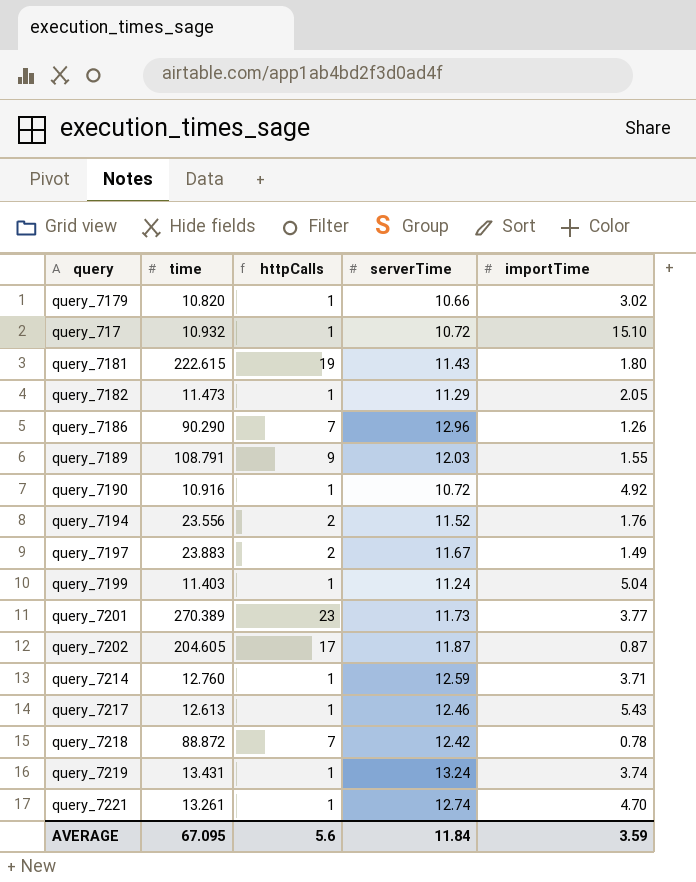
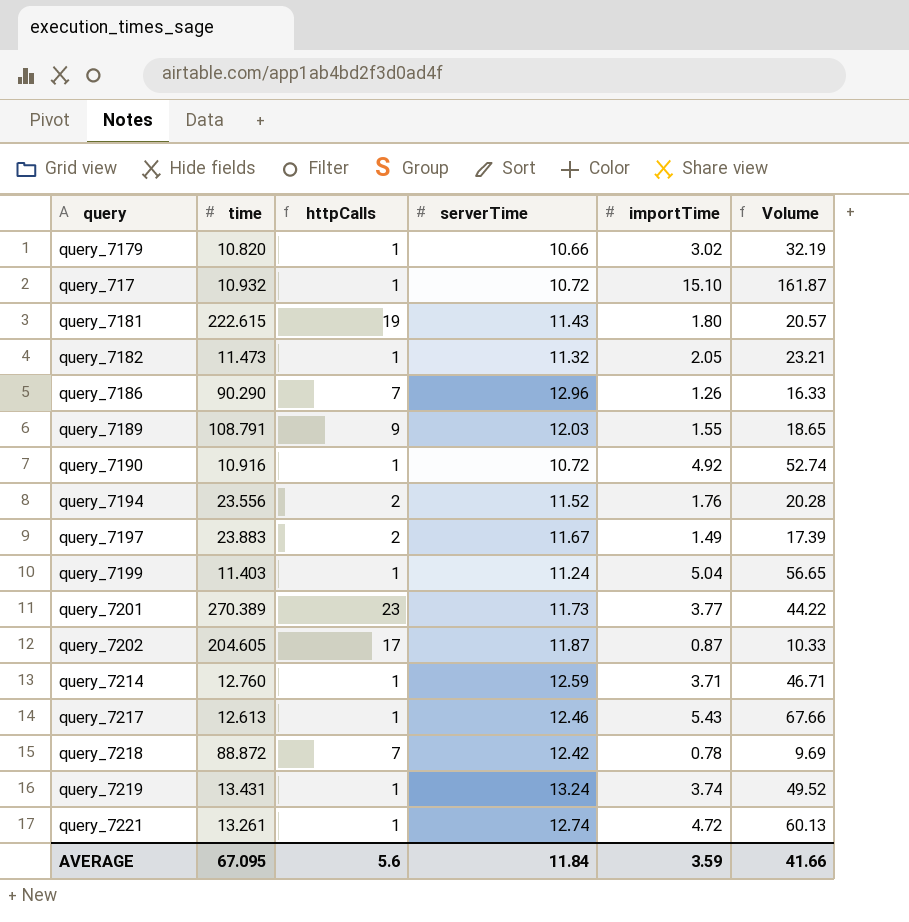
column Volume | formula: none -> [serverTime] * [importTime]
query_7182 | serverTime: 11.29 -> 11.32
query_7221 | importTime: 4.70 -> 4.72

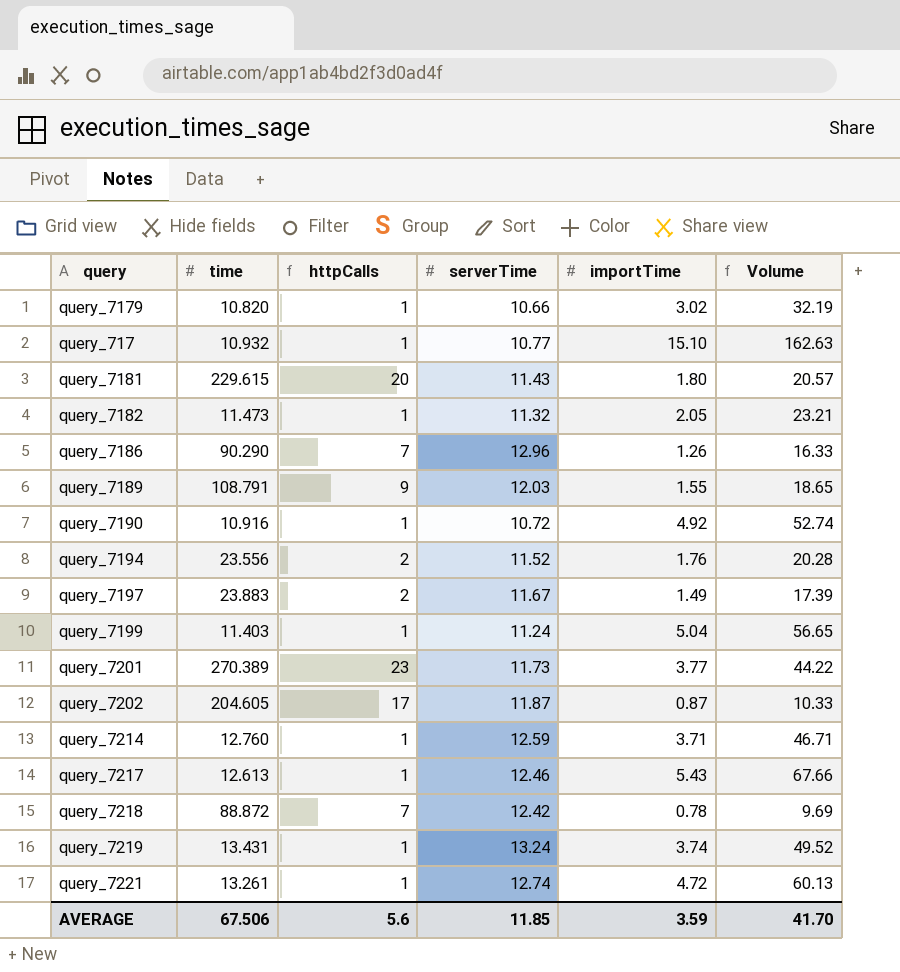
query_717 | serverTime: 10.72 -> 10.77
query_717 | Volume: 161.87 -> 162.63
query_7181 | time: 222.615 -> 229.615
query_7181 | httpCalls: 19 -> 20
AVERAGE | time: 67.095 -> 67.506
AVERAGE | serverTime: 11.84 -> 11.85
AVERAGE | Volume: 41.66 -> 41.70

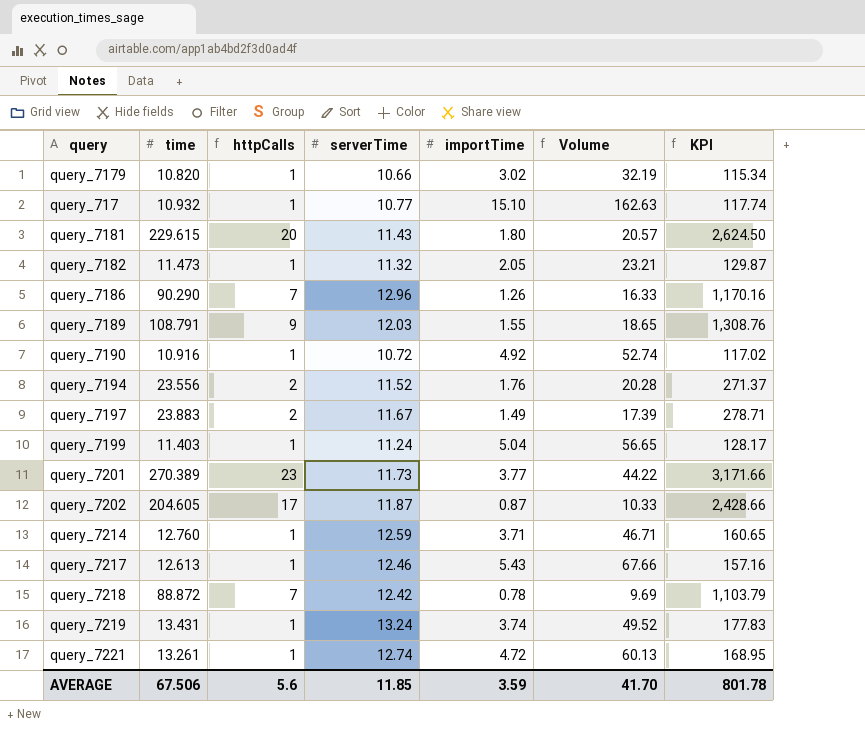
column KPI | formula: none -> [time] * [serverTime]

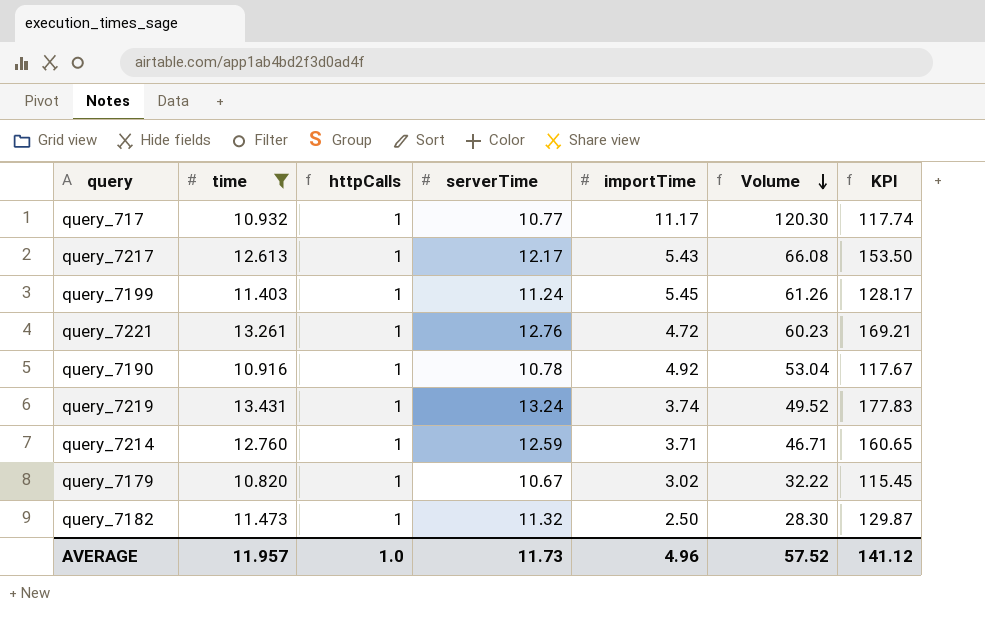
filter: none -> time <= 13.431
row order: none -> Volume descending
query_717 | importTime: 15.10 -> 11.17
query_717 | Volume: 162.63 -> 120.30
query_7217 | serverTime: 12.46 -> 12.17
query_7217 | Volume: 67.66 -> 66.08
query_7217 | KPI: 157.16 -> 153.50
query_7199 | importTime: 5.04 -> 5.45
query_7199 | Volume: 56.65 -> 61.26
query_7221 | serverTime: 12.74 -> 12.76
query_7221 | Volume: 60.13 -> 60.23
query_7221 | KPI: 168.95 -> 169.21
query_7190 | serverTime: 10.72 -> 10.78
query_7190 | Volume: 52.74 -> 53.04
query_7190 | KPI: 117.02 -> 117.67
query_7179 | serverTime: 10.66 -> 10.67
query_7179 | Volume: 32.19 -> 32.22
query_7179 | KPI: 115.34 -> 115.45
query_7182 | importTime: 2.05 -> 2.50
query_7182 | Volume: 23.21 -> 28.30
AVERAGE | time: 67.506 -> 11.957
AVERAGE | httpCalls: 5.6 -> 1.0
AVERAGE | serverTime: 11.85 -> 11.73
AVERAGE | importTime: 3.59 -> 4.96
AVERAGE | Volume: 41.70 -> 57.52
AVERAGE | KPI: 801.78 -> 141.12

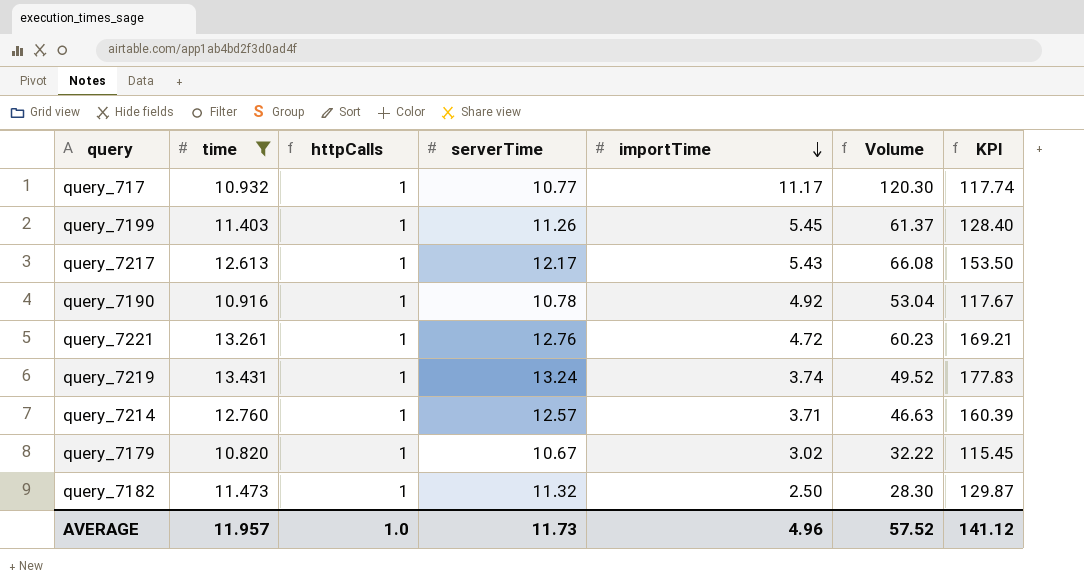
row order: Volume descending -> importTime descending
query_7199 | serverTime: 11.24 -> 11.26
query_7199 | Volume: 61.26 -> 61.37
query_7199 | KPI: 128.17 -> 128.40
query_7214 | serverTime: 12.59 -> 12.57
query_7214 | Volume: 46.71 -> 46.63
query_7214 | KPI: 160.65 -> 160.39

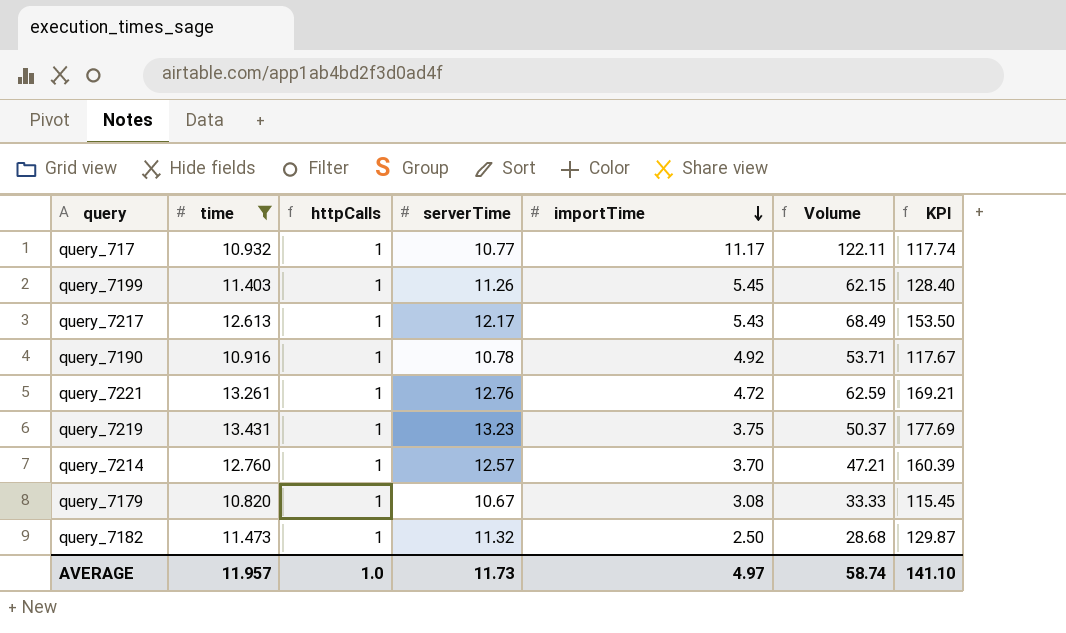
column Volume | formula: [serverTime] * [importTime] -> [time] * [importTime]
query_7219 | serverTime: 13.24 -> 13.23
query_7219 | importTime: 3.74 -> 3.75
query_7219 | KPI: 177.83 -> 177.69
query_7214 | importTime: 3.71 -> 3.70
query_7179 | importTime: 3.02 -> 3.08
AVERAGE | importTime: 4.96 -> 4.97
AVERAGE | Volume: 57.52 -> 58.74
AVERAGE | KPI: 141.12 -> 141.10

